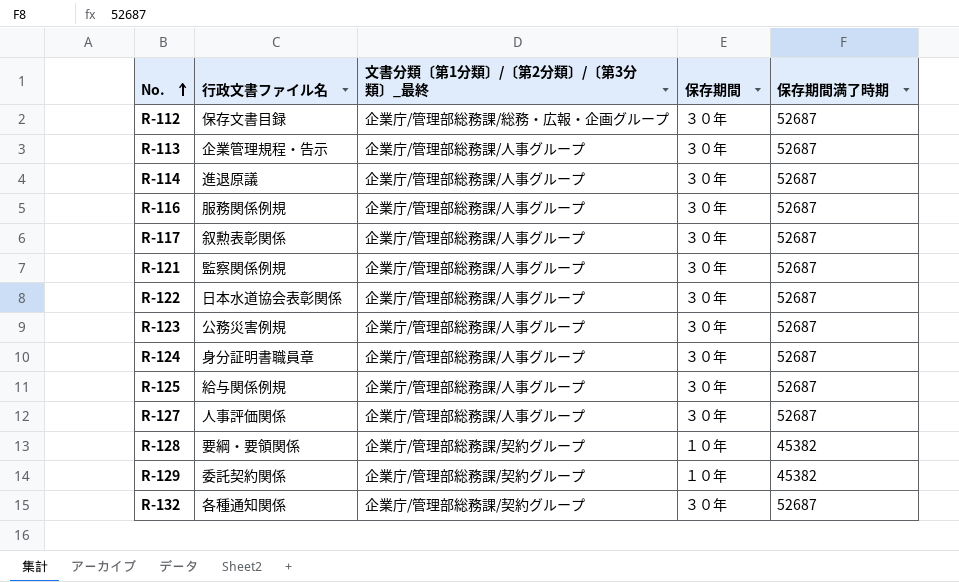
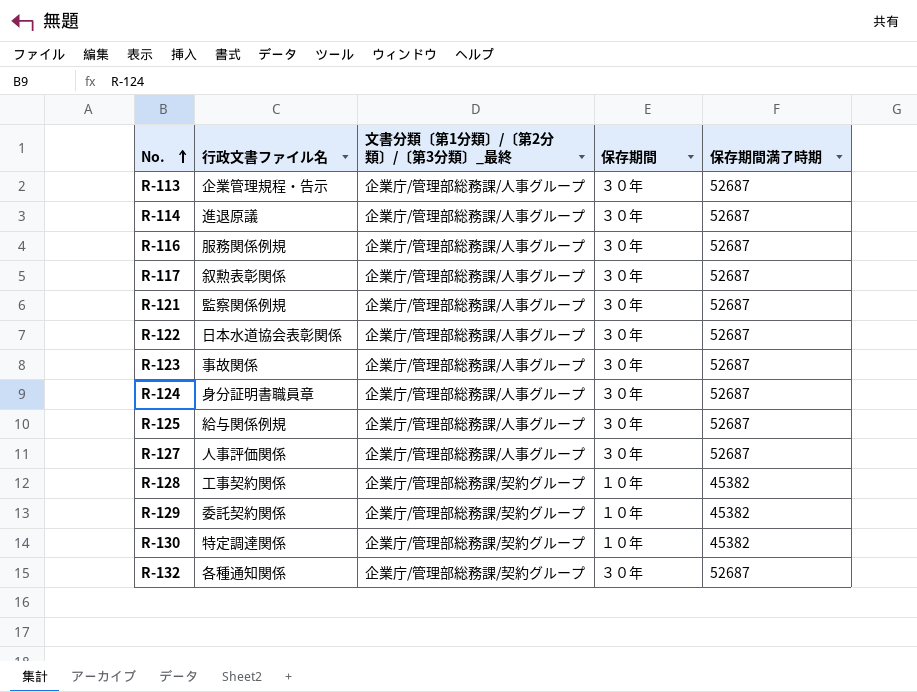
row R-112: 保存文書目録 | 企業庁/管理部総務課/総務・広報・企画グループ | ３０年 | 52687 -> none
R-123 | 行政文書ファイル名: 公務災害例規 -> 事故関係
R-128 | 行政文書ファイル名: 要綱・要領関係 -> 工事契約関係
row R-130: none -> 特定調達関係 | 企業庁/管理部総務課/契約グループ | １０年 | 45382

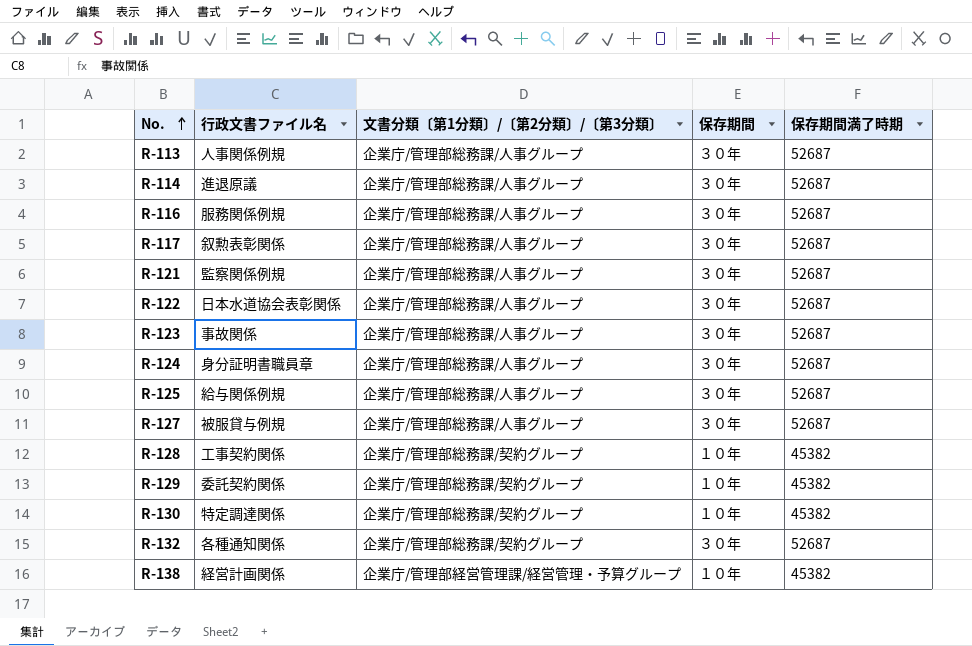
column name: 文書分類〔第1分類〕/〔第2分類〕/〔第3分類〕_最終 -> 文書分類〔第1分類〕/〔第2分類〕/〔第3分類〕
R-113 | 行政文書ファイル名: 企業管理規程・告示 -> 人事関係例規
R-127 | 行政文書ファイル名: 人事評価関係 -> 被服貸与例規
row R-138: none -> 経営計画関係 | 企業庁/管理部経営管理課/経営管理・予算グループ | １０年 | 45382

